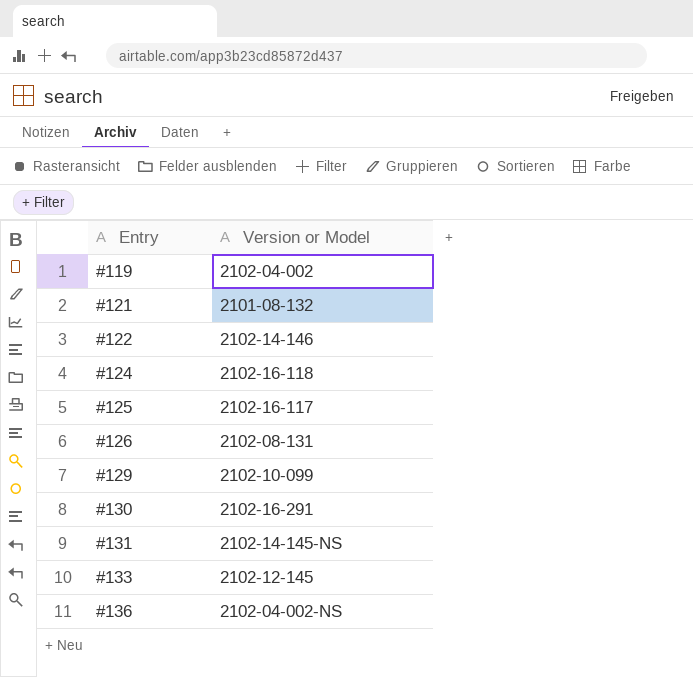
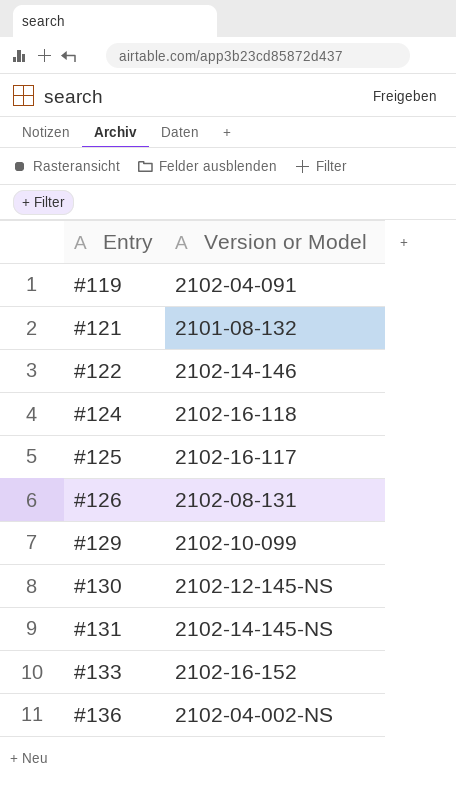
#119 | Version or Model: 2102-04-002 -> 2102-04-091
#130 | Version or Model: 2102-16-291 -> 2102-12-145-NS
#133 | Version or Model: 2102-12-145 -> 2102-16-152

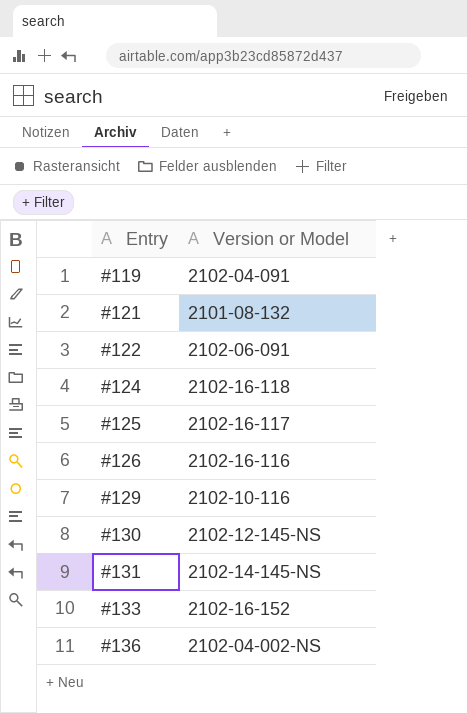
#122 | Version or Model: 2102-14-146 -> 2102-06-091
#126 | Version or Model: 2102-08-131 -> 2102-16-116
#129 | Version or Model: 2102-10-099 -> 2102-10-116

